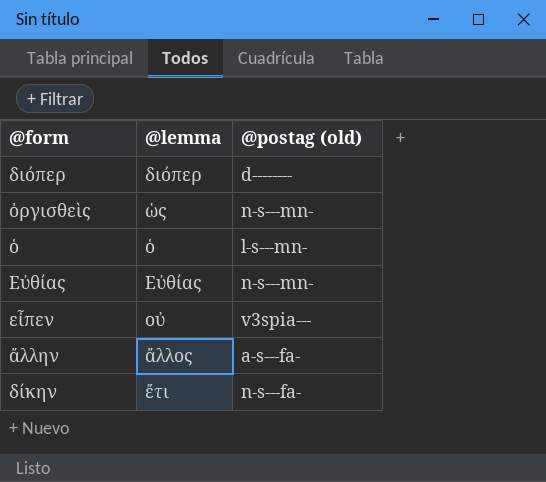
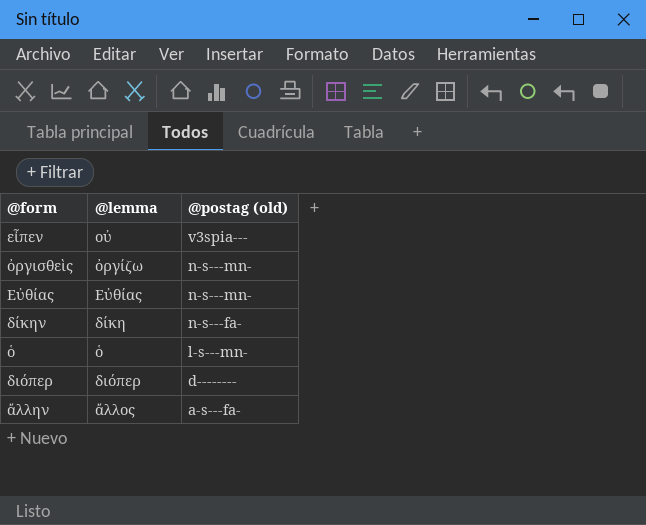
row order: none -> @postag (old) descending
ὀργισθεὶς | @lemma: ὡς -> ὀργίζω
δίκην | @lemma: ἔτι -> δίκη

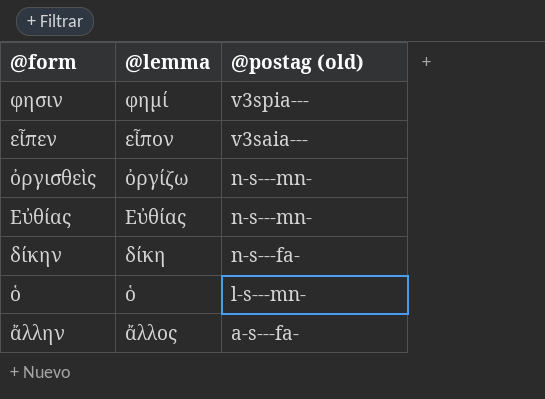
row διόπερ: διόπερ | d-------- -> none
row φησιν: none -> φημί | v3spia---
εἶπεν | @lemma: οὐ -> εἶπον
εἶπεν | @postag (old): v3spia--- -> v3saia---

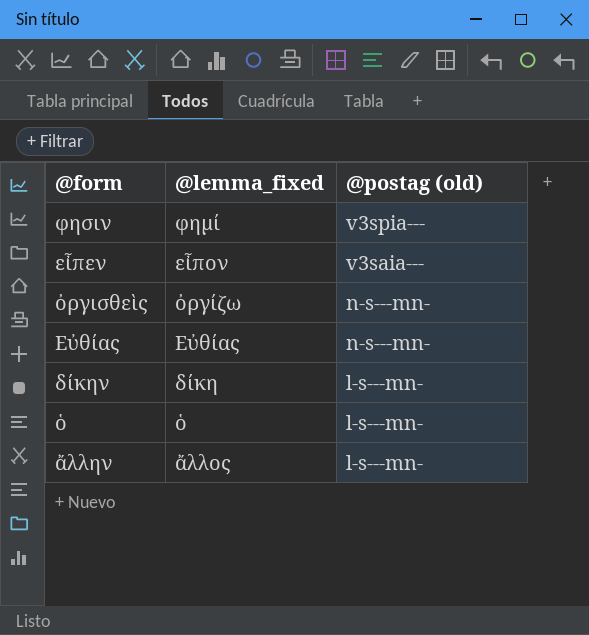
column name: @lemma -> @lemma_fixed
δίκην | @postag (old): n-s---fa- -> l-s---mn-
ἄλλην | @postag (old): a-s---fa- -> l-s---mn-

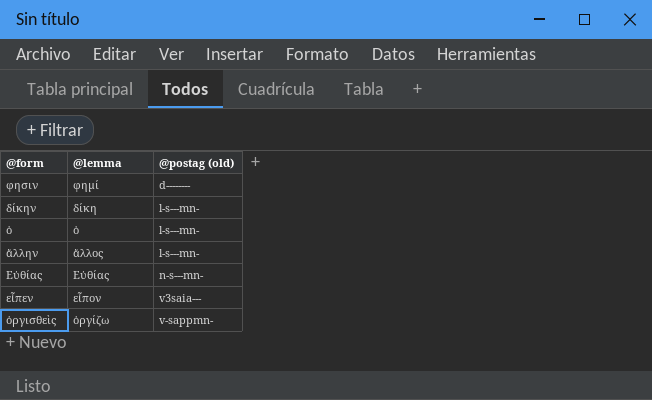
row order: @postag (old) descending -> @postag (old) ascending
column name: @lemma_fixed -> @lemma
φησιν | @postag (old): v3spia--- -> d--------
ὀργισθεὶς | @postag (old): n-s---mn- -> v-sappmn-

